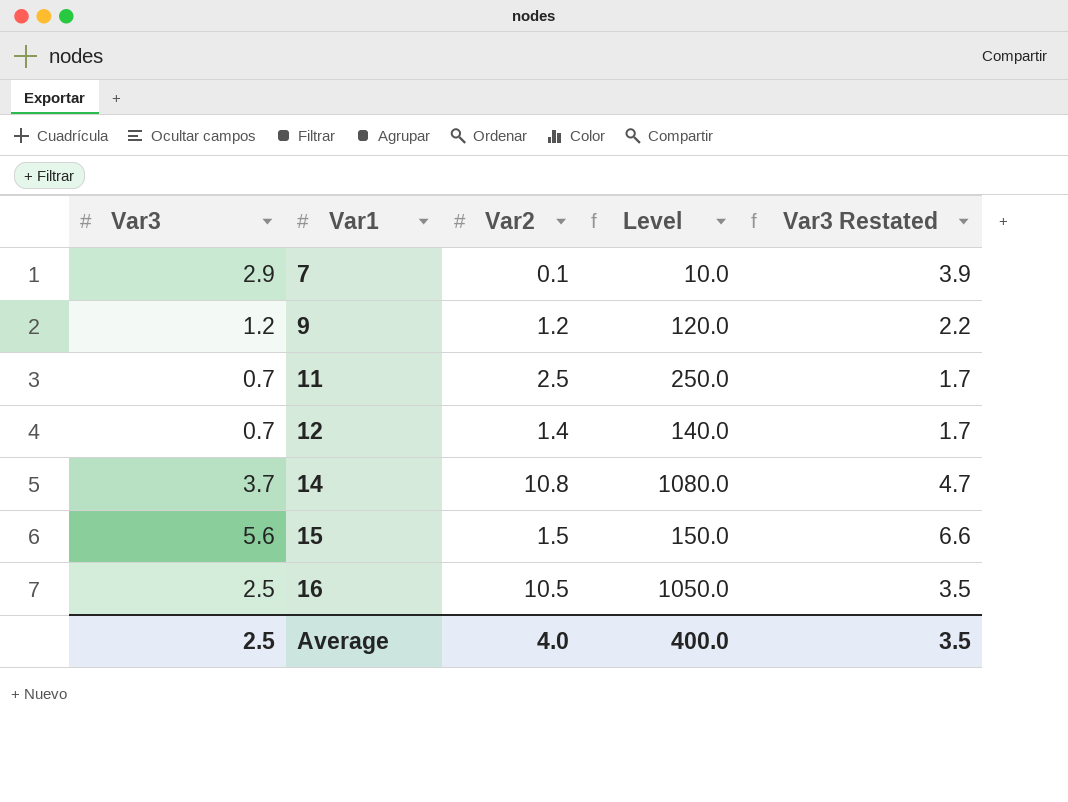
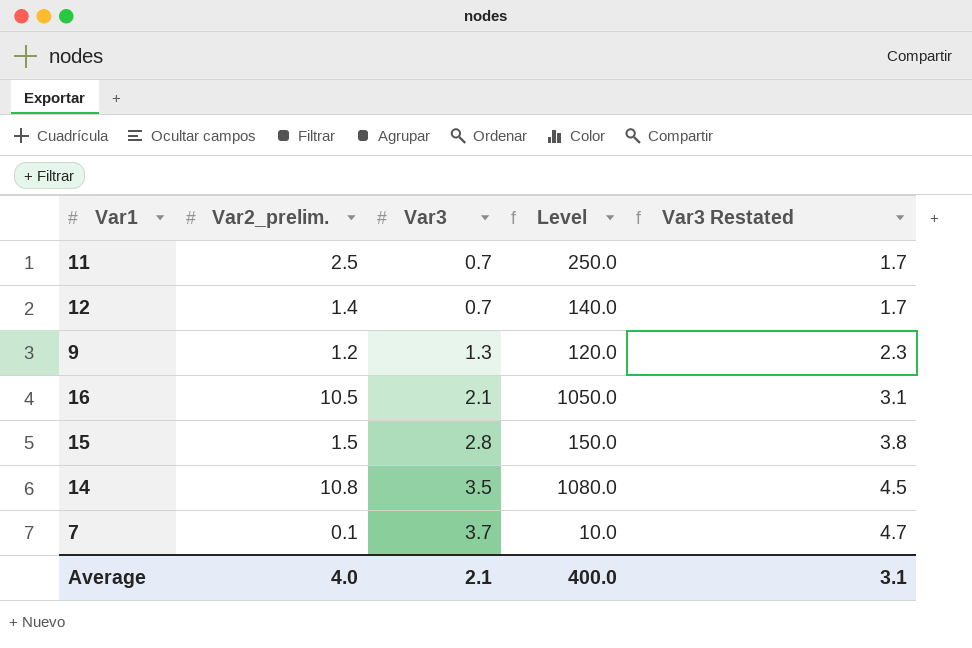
row order: Var1 ascending -> Var3 ascending
column name: Var2 -> Var2_prelim.
column Var3 | position: 1 -> 3
9 | Var3: 1.2 -> 1.3
9 | Var3 Restated: 2.2 -> 2.3
16 | Var3: 2.5 -> 2.1
16 | Var3 Restated: 3.5 -> 3.1
15 | Var3: 5.6 -> 2.8
15 | Var3 Restated: 6.6 -> 3.8
14 | Var3: 3.7 -> 3.5
14 | Var3 Restated: 4.7 -> 4.5
7 | Var3: 2.9 -> 3.7
7 | Var3 Restated: 3.9 -> 4.7
Average | Var3: 2.5 -> 2.1
Average | Var3 Restated: 3.5 -> 3.1

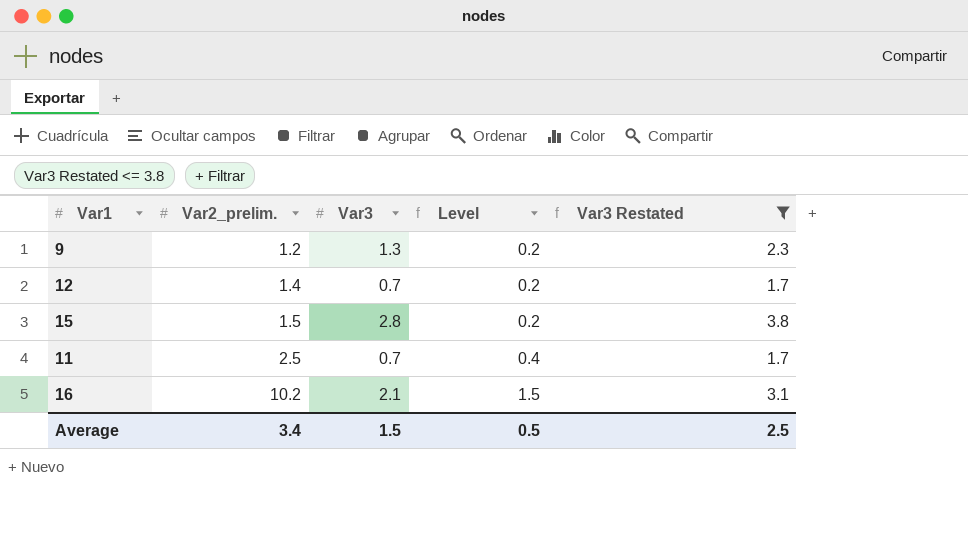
filter: none -> Var3 Restated <= 3.8
row order: Var3 ascending -> Var2_prelim. ascending
column Level | formula: [Var2_prelim.] * 100 -> [Var2_prelim.] * 0.15
16 | Var2_prelim.: 10.5 -> 10.2
Average | Var2_prelim.: 4.0 -> 3.4
Average | Var3: 2.1 -> 1.5
Average | Level: 400.0 -> 0.5
Average | Var3 Restated: 3.1 -> 2.5

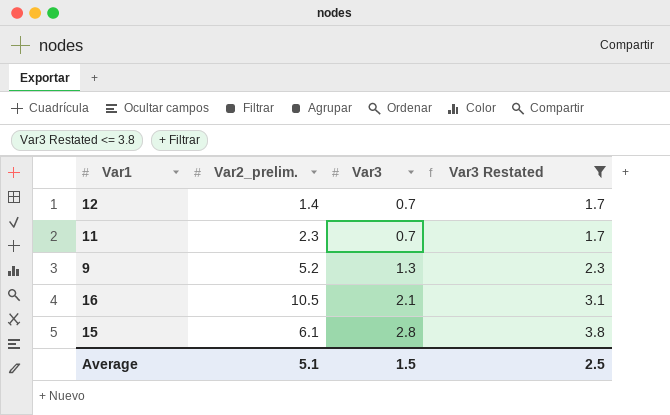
row order: Var2_prelim. ascending -> Var3 ascending
column Level | formula: [Var2_prelim.] * 0.15 -> none
11 | Var2_prelim.: 2.5 -> 2.3
9 | Var2_prelim.: 1.2 -> 5.2
16 | Var2_prelim.: 10.2 -> 10.5
15 | Var2_prelim.: 1.5 -> 6.1
Average | Var2_prelim.: 3.4 -> 5.1

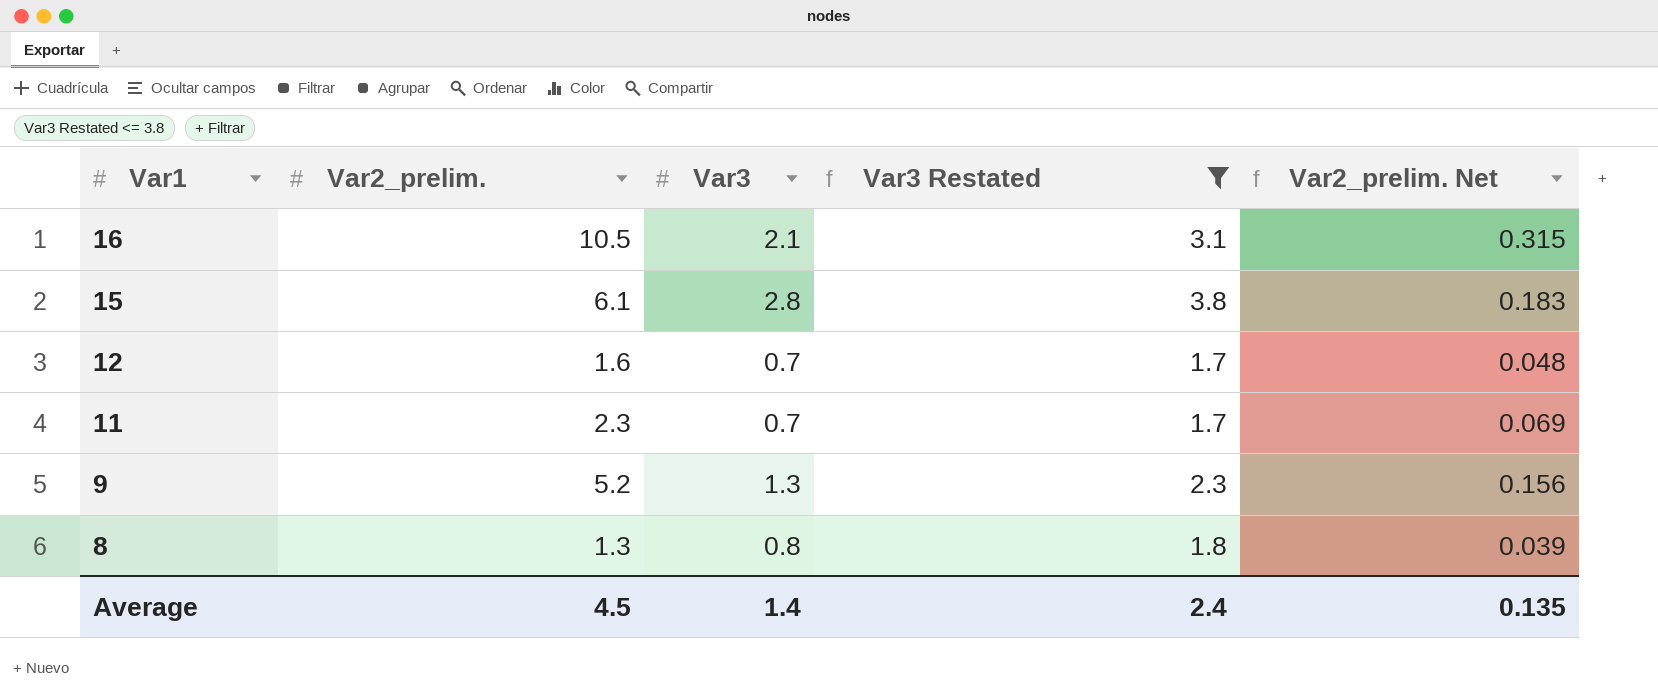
row order: Var3 ascending -> Var1 descending
column Var2_prelim. Net | formula: none -> [Var2_prelim.] * 0.03
12 | Var2_prelim.: 1.4 -> 1.6
row 8: none -> 1.3 | 0.8 | 1.8 | 0.039
Average | Var2_prelim.: 5.1 -> 4.5
Average | Var3: 1.5 -> 1.4
Average | Var3 Restated: 2.5 -> 2.4

